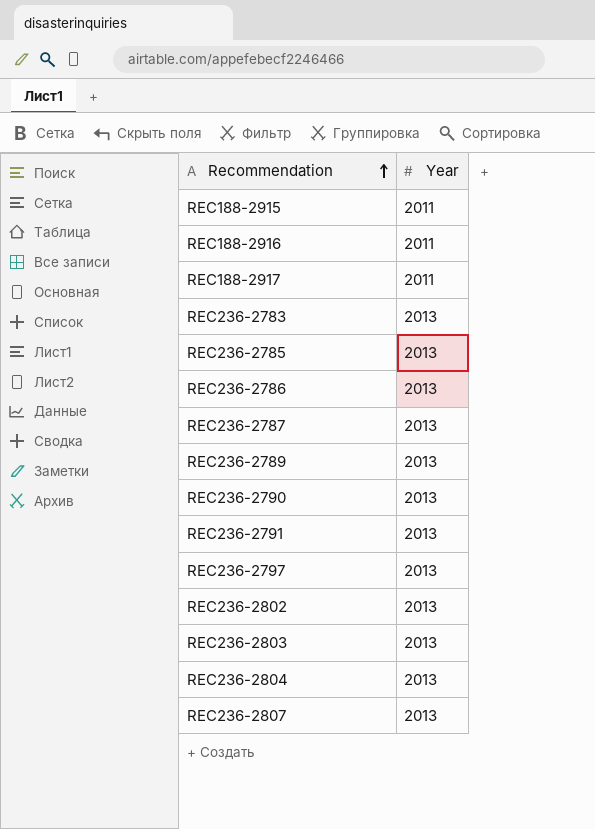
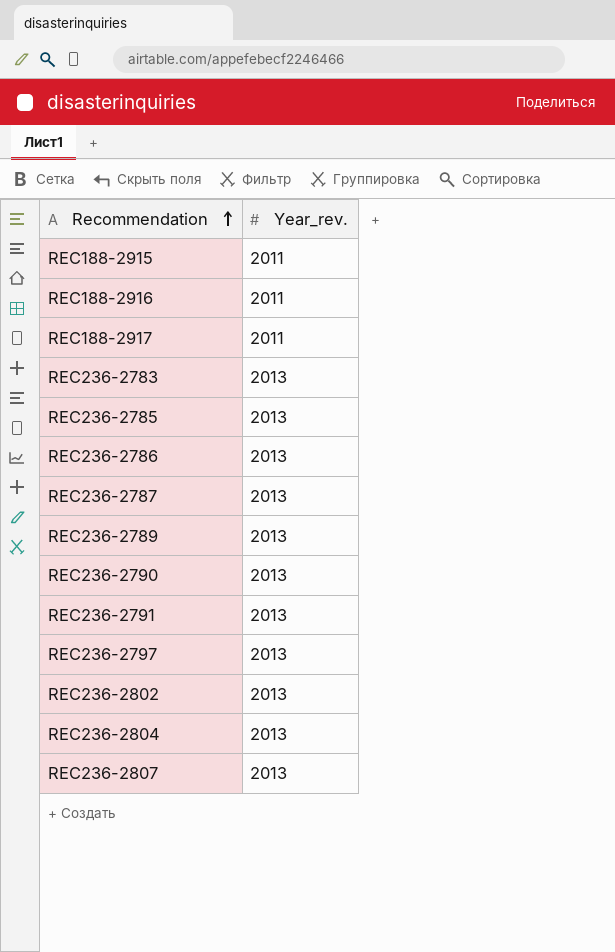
column name: Year -> Year_rev.
row REC236-2803: 2013 -> none

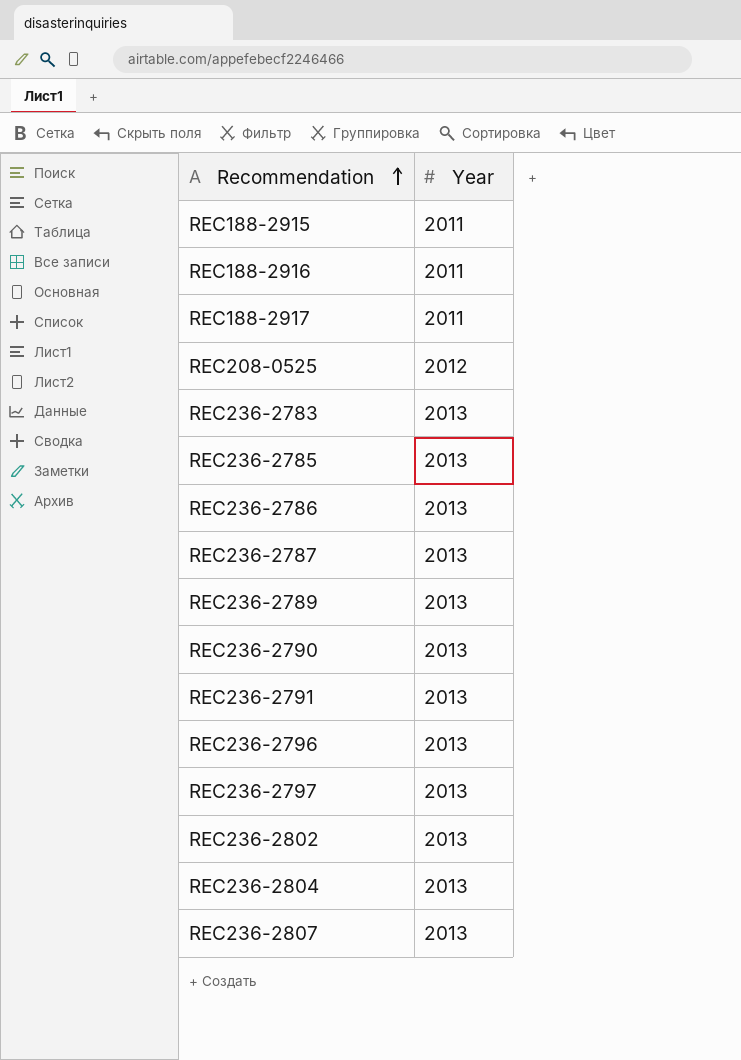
column name: Year_rev. -> Year
row REC208-0525: none -> 2012
row REC236-2796: none -> 2013

